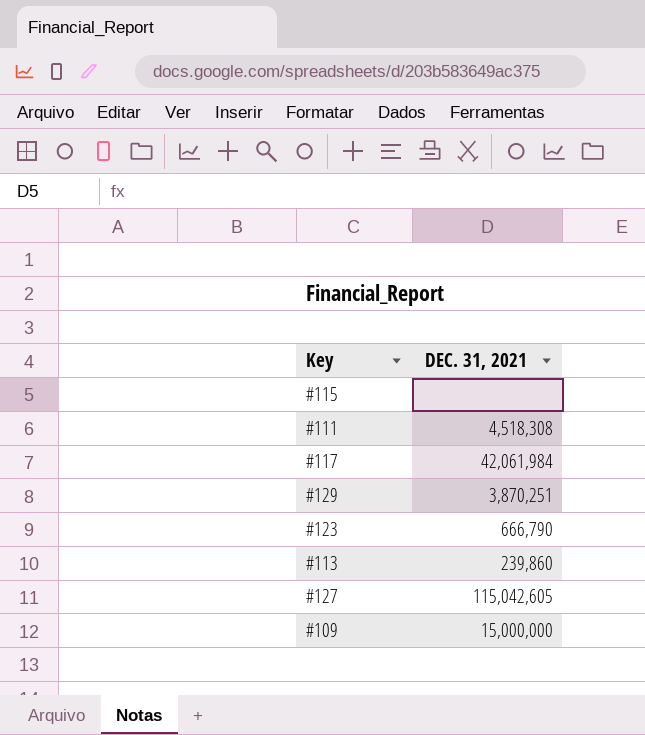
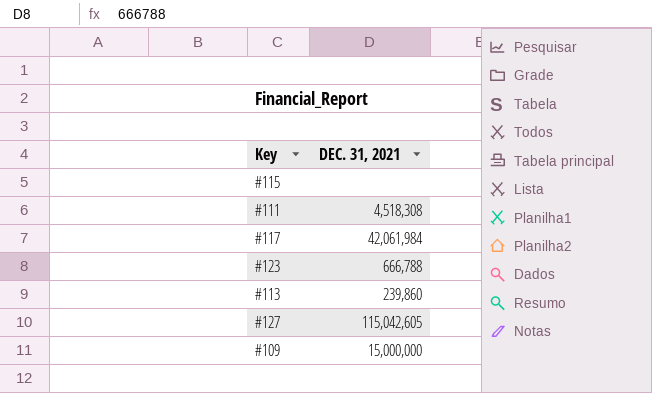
row #129: 3,870,251 -> none
#123 | DEC. 31, 2021: 666,790 -> 666,788

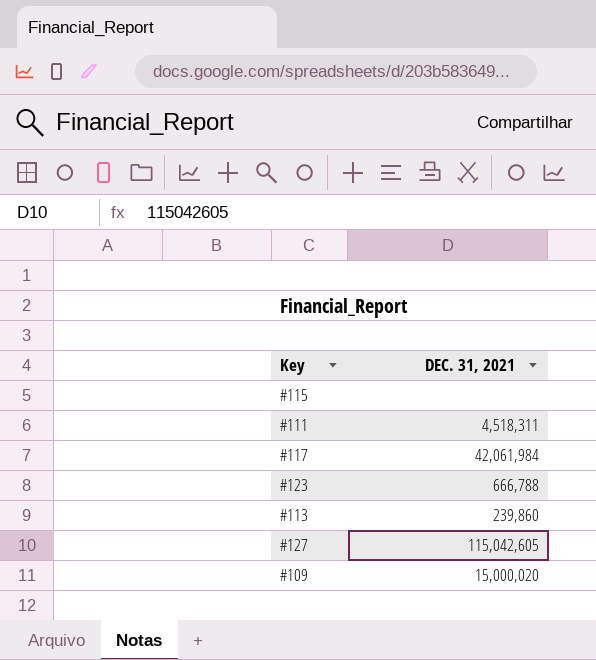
#111 | DEC. 31, 2021: 4,518,308 -> 4,518,311
#109 | DEC. 31, 2021: 15,000,000 -> 15,000,020

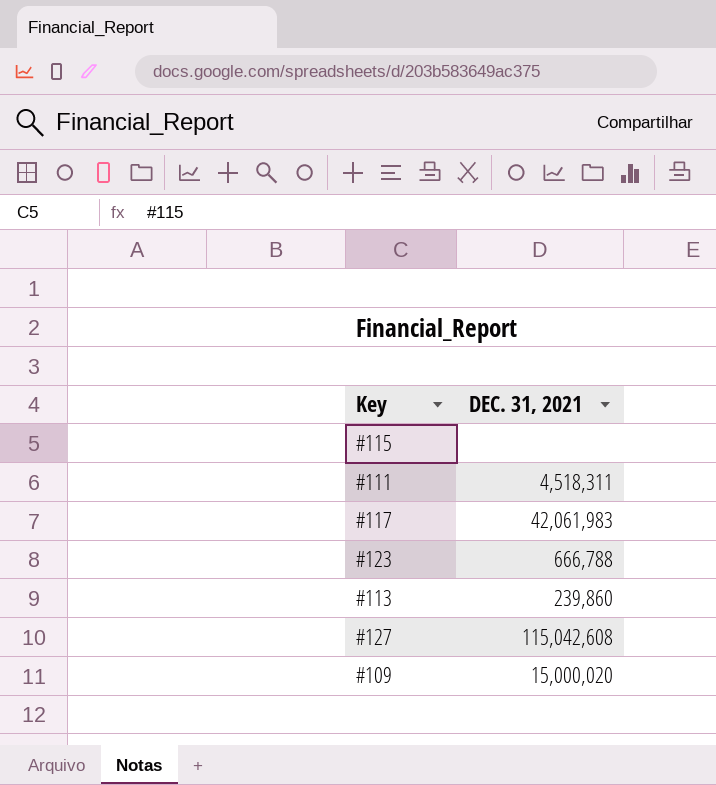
#117 | DEC. 31, 2021: 42,061,984 -> 42,061,983
#127 | DEC. 31, 2021: 115,042,605 -> 115,042,608

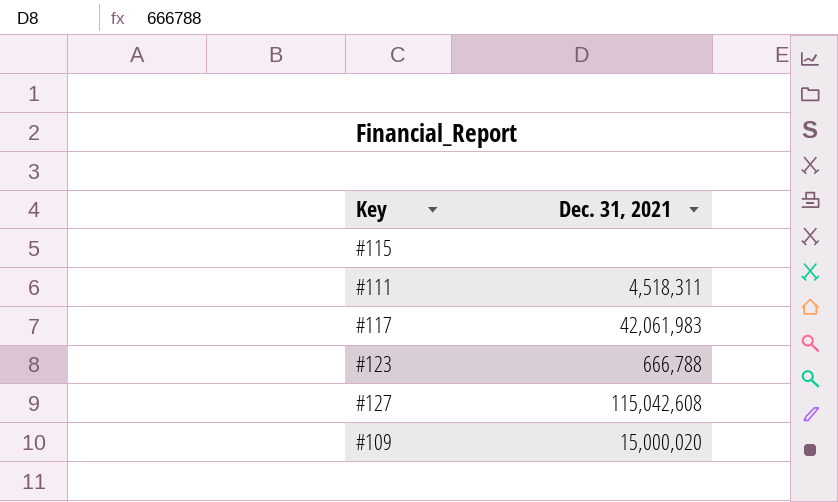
column name: DEC. 31, 2021 -> Dec. 31, 2021
row #113: 239,860 -> none

